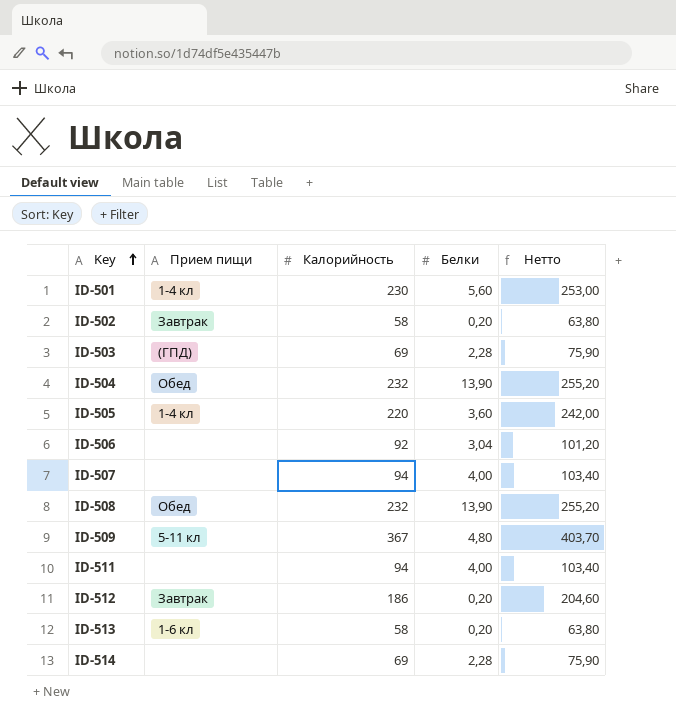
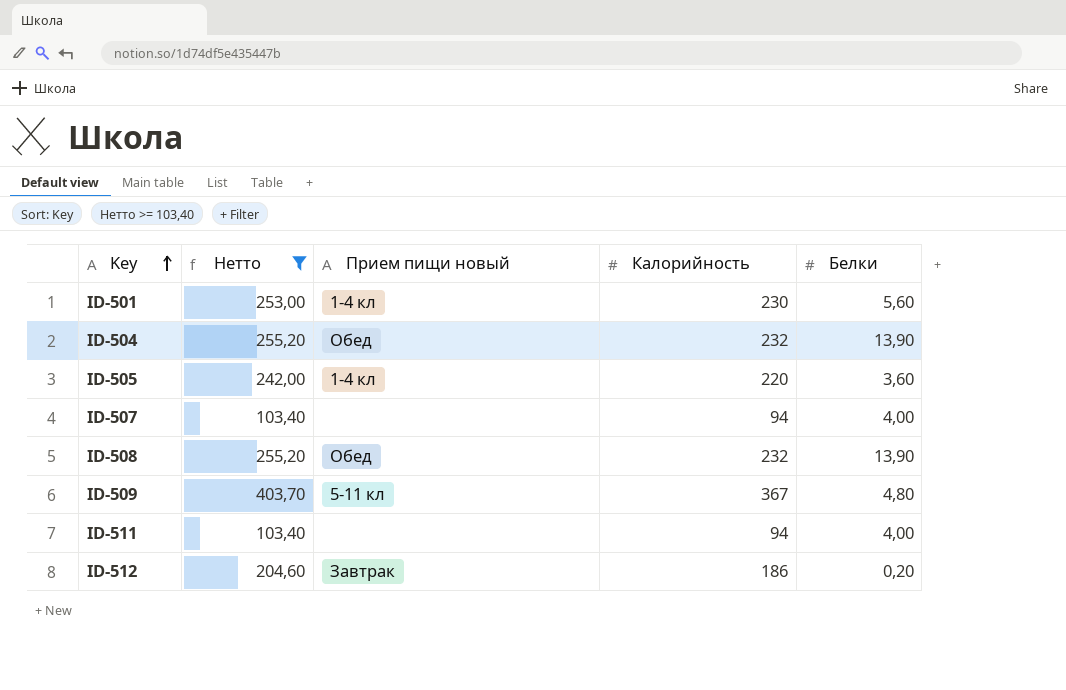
filter: none -> Нетто >= 103,40
column Нетто | position: 5 -> 2
column name: Прием пищи -> Прием пищи новый

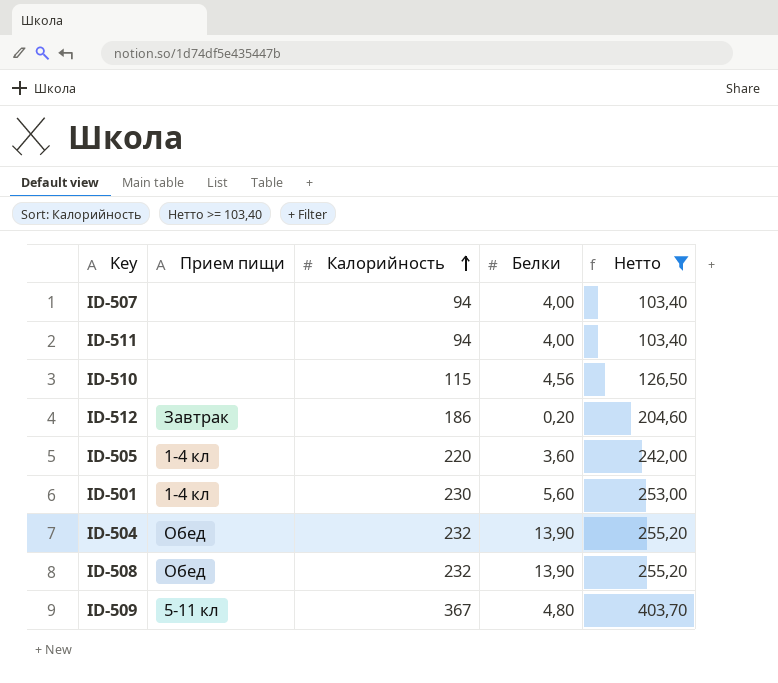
row order: Key ascending -> Калорийность ascending
column name: Прием пищи новый -> Прием пищи
column Нетто | position: 2 -> 5
row ID-510: none -> none | 115 | 4,56 | 126,50

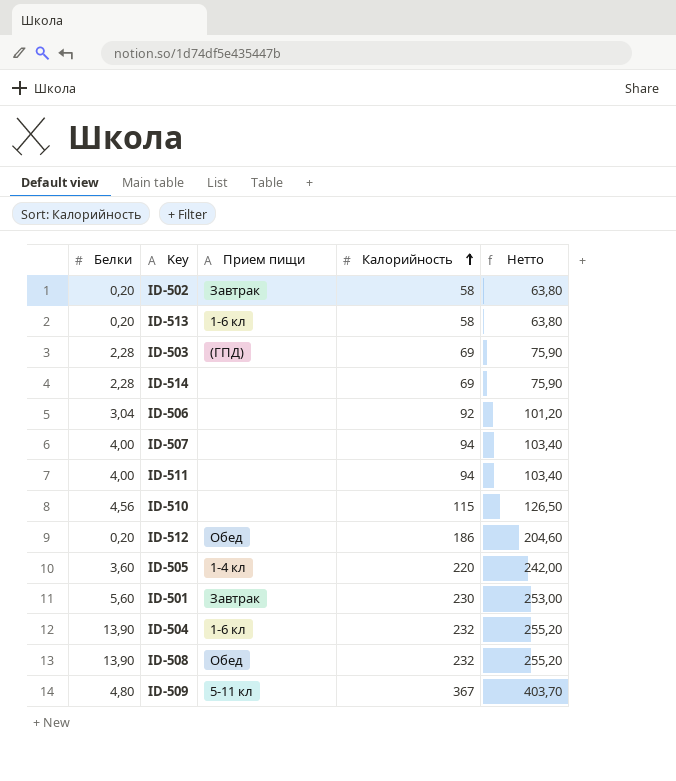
filter: Нетто >= 103,40 -> none
column Белки | position: 4 -> 1
ID-512 | Прием пищи: Завтрак -> Обед
ID-501 | Прием пищи: 1-4 кл -> Завтрак
ID-504 | Прием пищи: Обед -> 1-6 кл

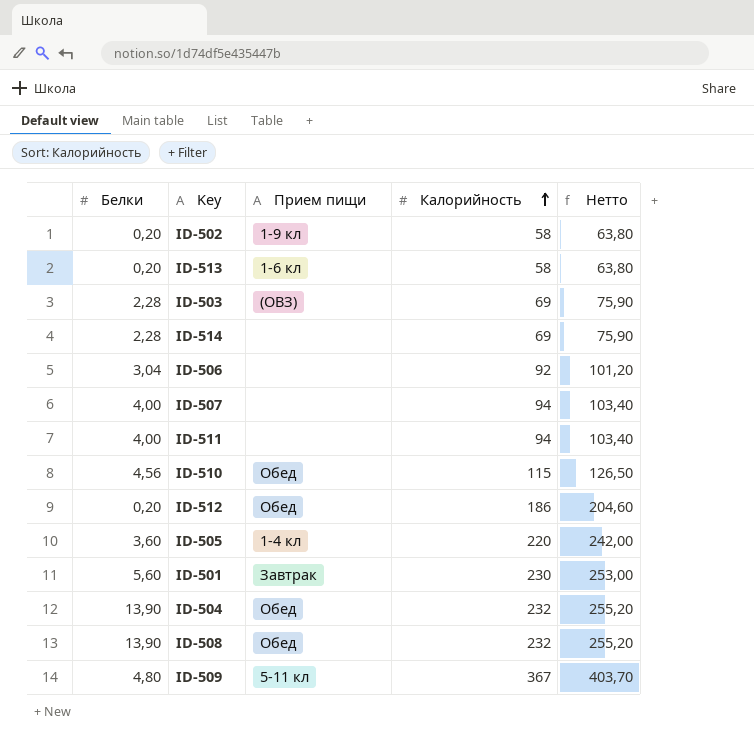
ID-502 | Прием пищи: Завтрак -> 1-9 кл
ID-503 | Прием пищи: (ГПД) -> (ОВЗ)
ID-510 | Прием пищи: none -> Обед
ID-504 | Прием пищи: 1-6 кл -> Обед

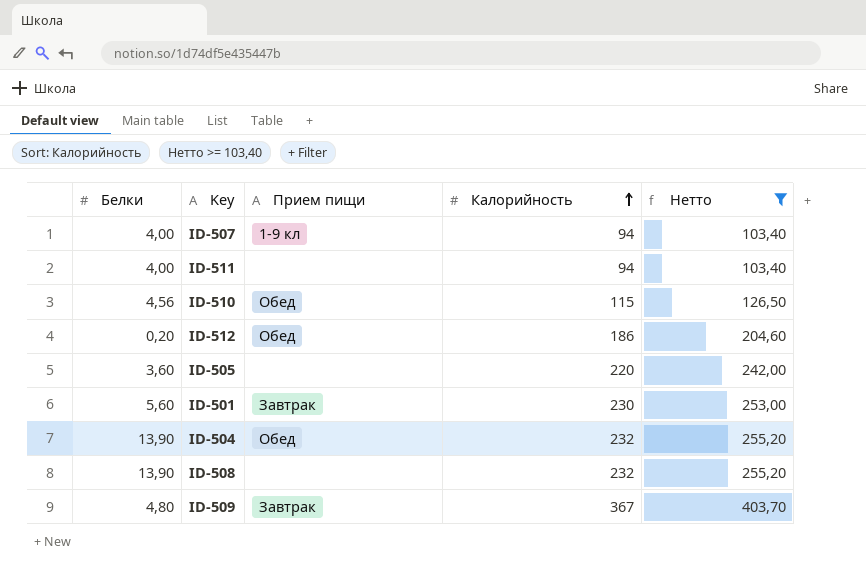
filter: none -> Нетто >= 103,40
ID-507 | Прием пищи: none -> 1-9 кл
ID-505 | Прием пищи: 1-4 кл -> none
ID-508 | Прием пищи: Обед -> none
ID-509 | Прием пищи: 5-11 кл -> Завтрак

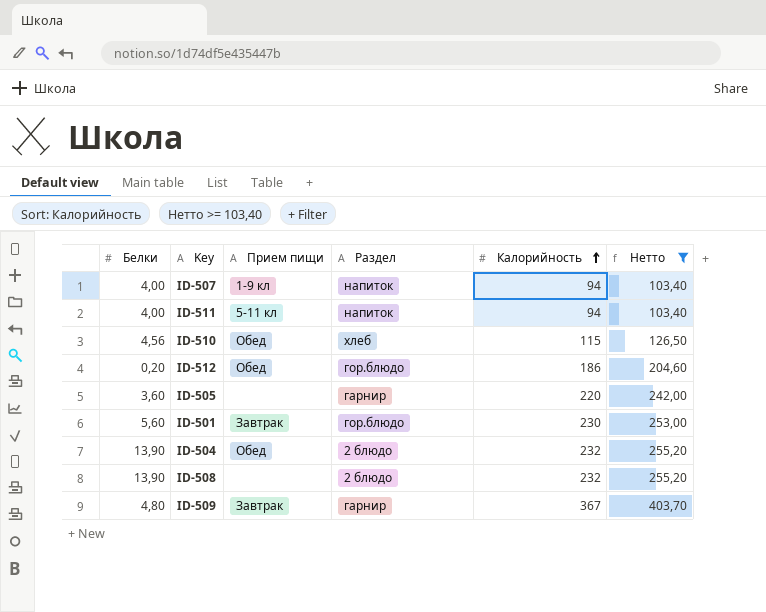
column Раздел | position: none -> 4
ID-511 | Прием пищи: none -> 5-11 кл

